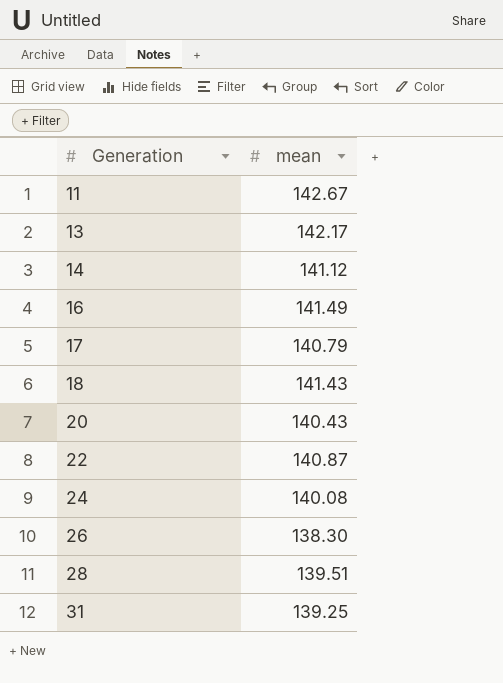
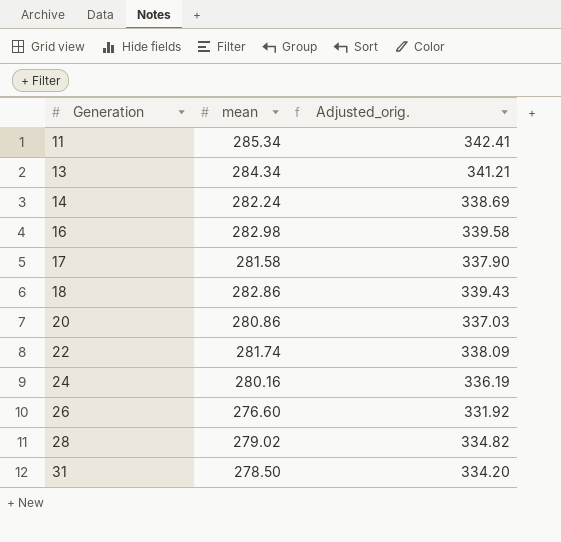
column Adjusted_orig. | formula: none -> [mean] * 1.2
11 | mean: 142.67 -> 285.34
13 | mean: 142.17 -> 284.34
14 | mean: 141.12 -> 282.24
16 | mean: 141.49 -> 282.98
17 | mean: 140.79 -> 281.58
18 | mean: 141.43 -> 282.86
20 | mean: 140.43 -> 280.86
22 | mean: 140.87 -> 281.74
24 | mean: 140.08 -> 280.16
26 | mean: 138.30 -> 276.60
28 | mean: 139.51 -> 279.02
31 | mean: 139.25 -> 278.50

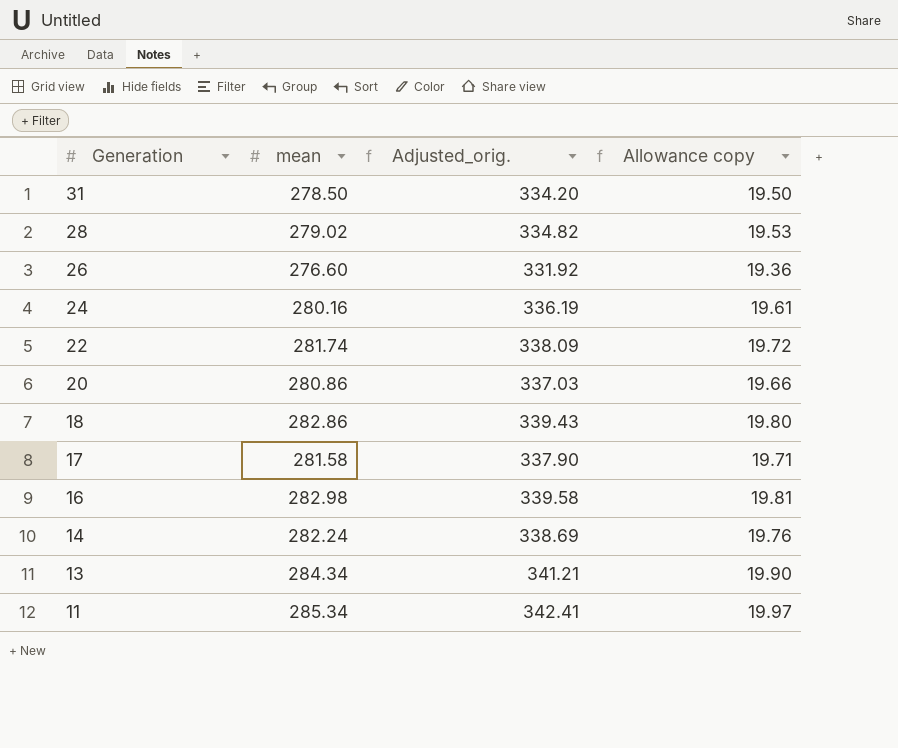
row order: Generation ascending -> Generation descending
column Allowance copy | formula: none -> [mean] * 0.07

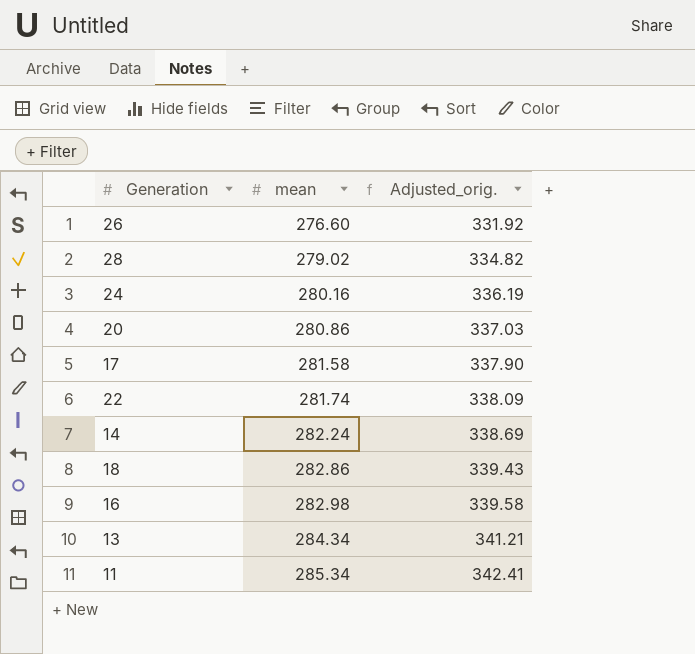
row order: Generation descending -> mean ascending
column Allowance copy | formula: [mean] * 0.07 -> none
row 31: 278.50 | 334.20 | 19.50 -> none

